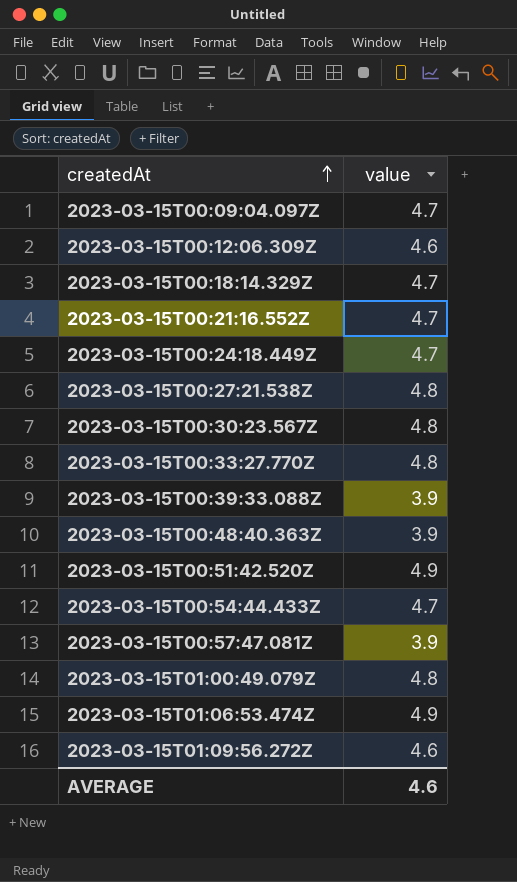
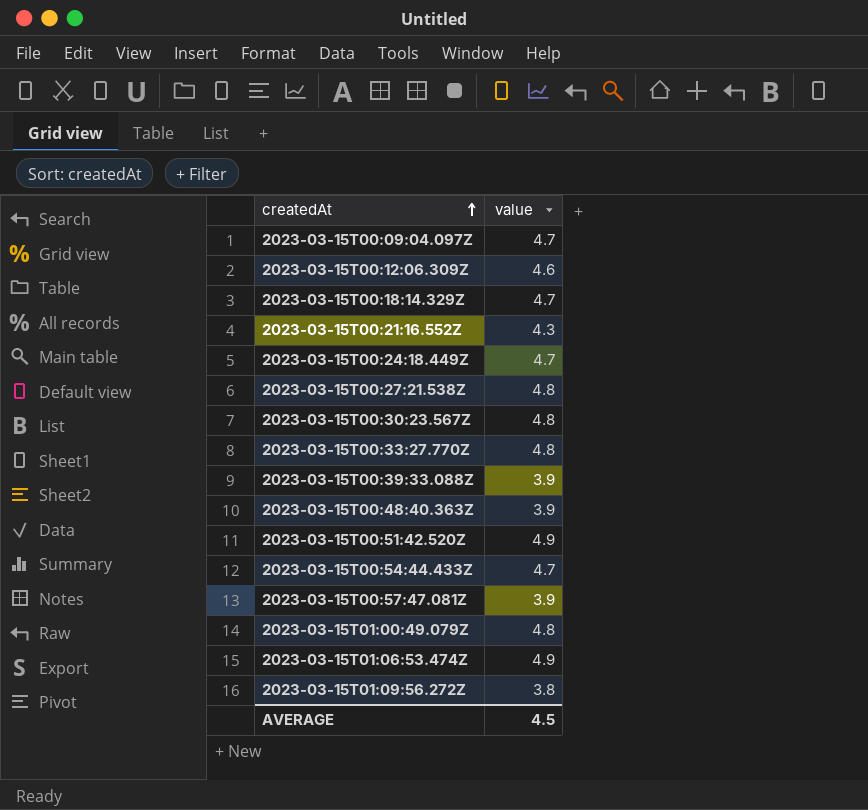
2023-03-15T00:21:16.552Z | value: 4.7 -> 4.3
2023-03-15T01:09:56.272Z | value: 4.6 -> 3.8
AVERAGE | value: 4.6 -> 4.5

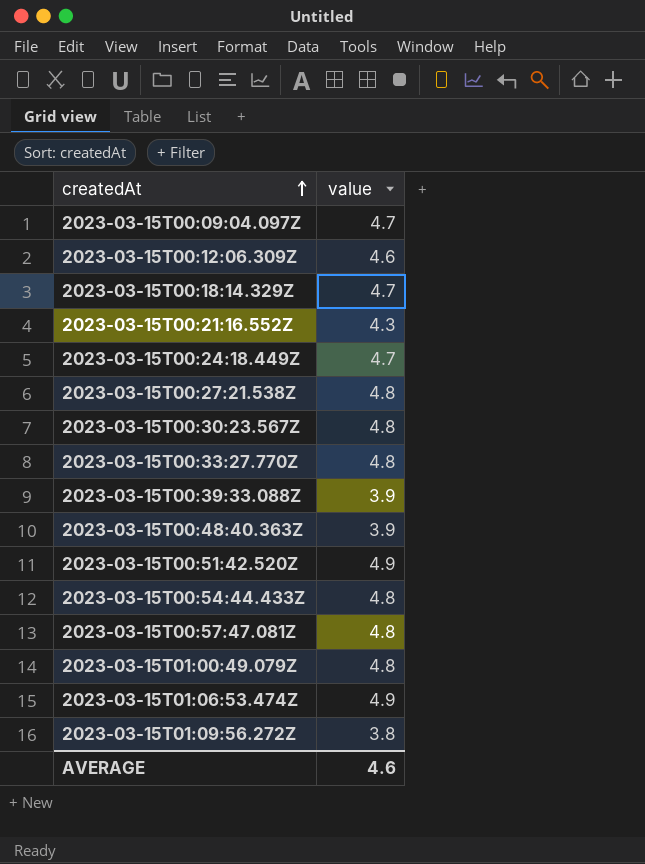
2023-03-15T00:54:44.433Z | value: 4.7 -> 4.8
2023-03-15T00:57:47.081Z | value: 3.9 -> 4.8
AVERAGE | value: 4.5 -> 4.6

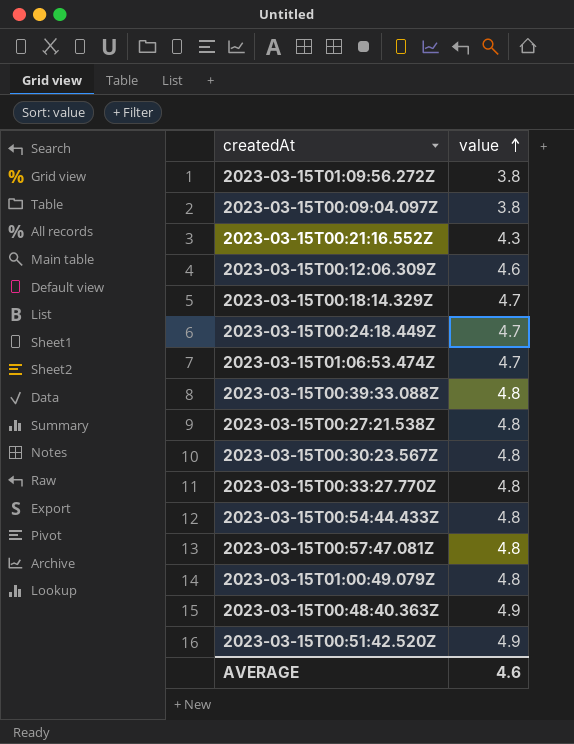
row order: createdAt ascending -> value ascending
2023-03-15T00:09:04.097Z | value: 4.7 -> 3.8
2023-03-15T01:06:53.474Z | value: 4.9 -> 4.7
2023-03-15T00:39:33.088Z | value: 3.9 -> 4.8
2023-03-15T00:48:40.363Z | value: 3.9 -> 4.9

